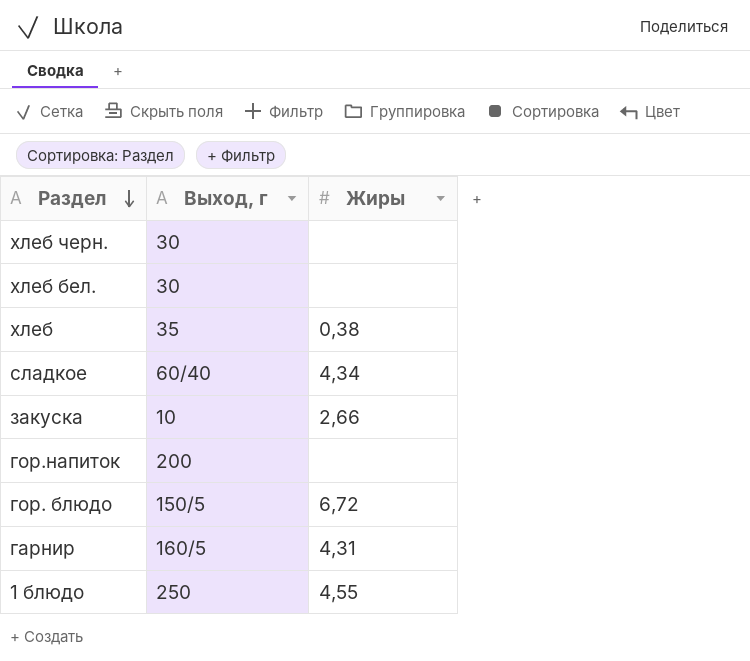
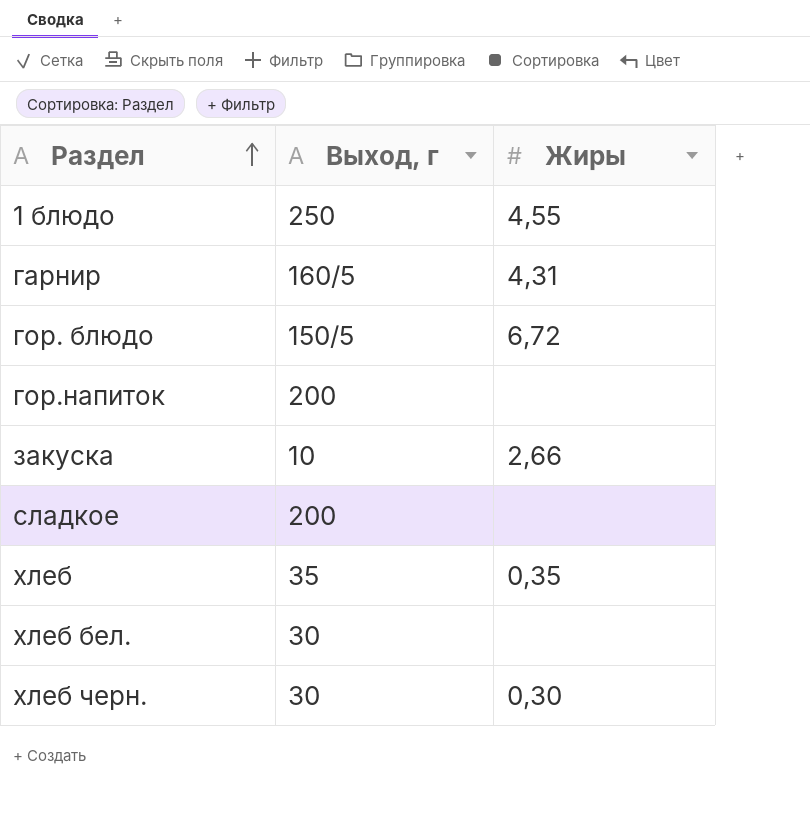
row order: Раздел descending -> Раздел ascending
сладкое | Выход, г: 60/40 -> 200
сладкое | Жиры: 4,34 -> none
хлеб | Жиры: 0,38 -> 0,35
хлеб черн. | Жиры: none -> 0,30

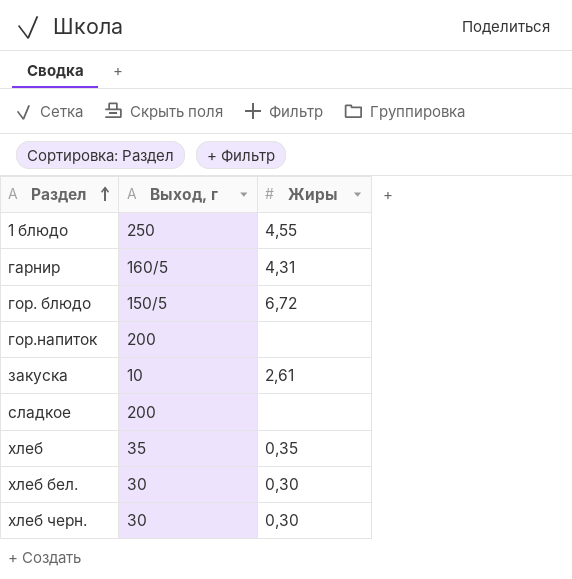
закуска | Жиры: 2,66 -> 2,61
хлеб бел. | Жиры: none -> 0,30

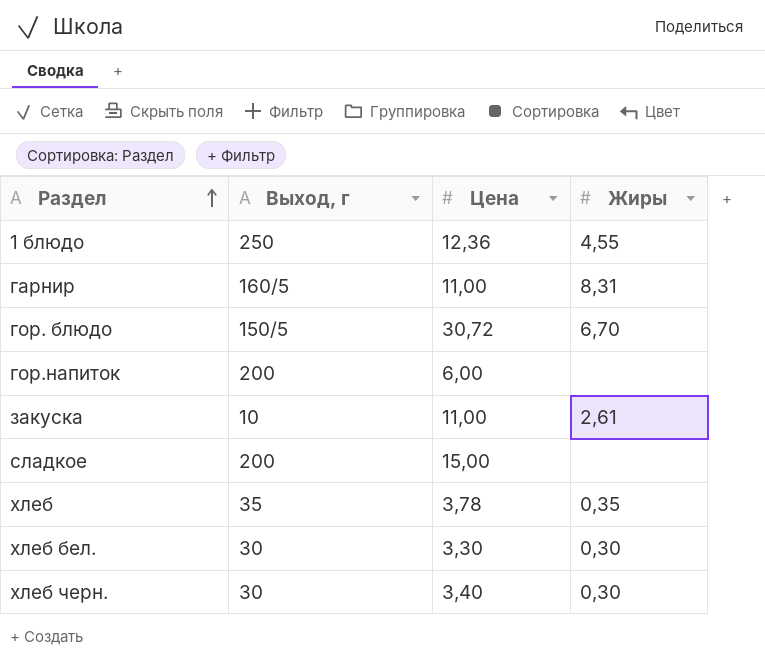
column Цена | position: none -> 3
гарнир | Жиры: 4,31 -> 8,31
гор. блюдо | Жиры: 6,72 -> 6,70

